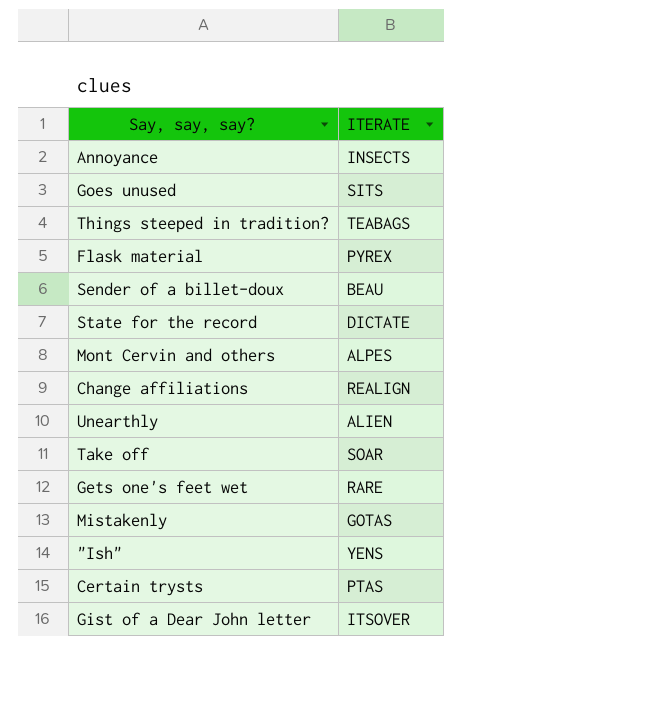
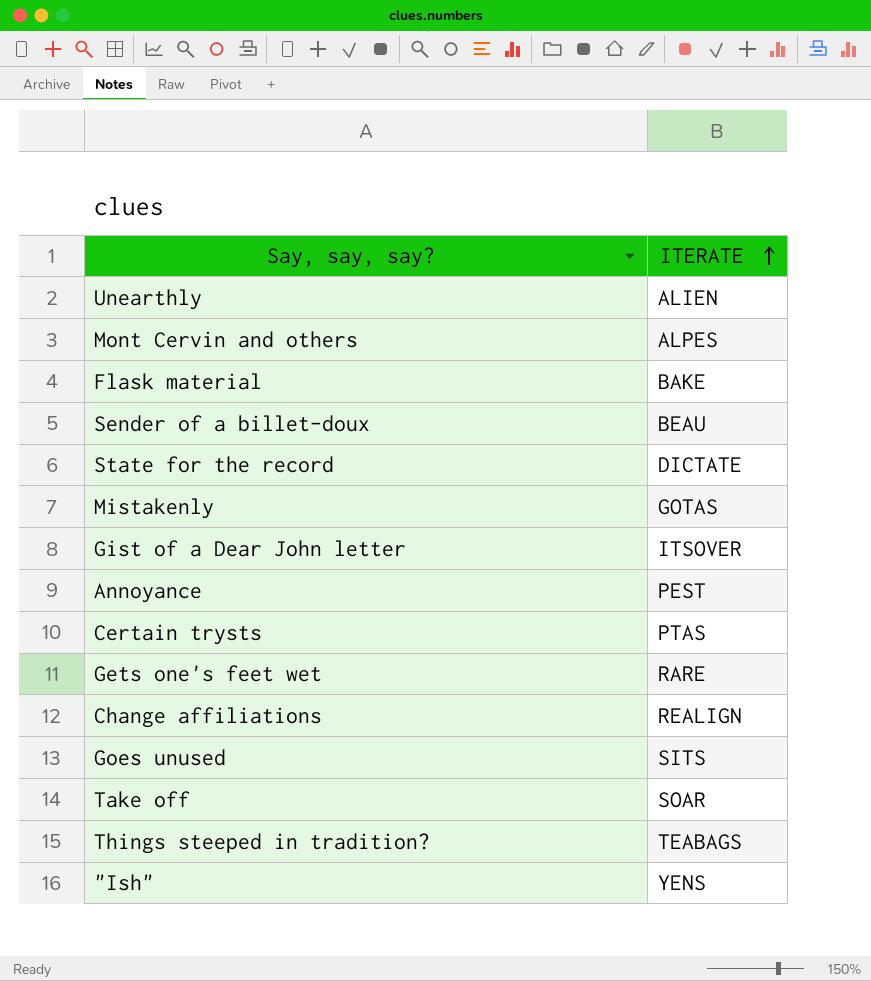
row order: none -> ITERATE ascending
Flask material | ITERATE: PYREX -> BAKE
Annoyance | ITERATE: INSECTS -> PEST

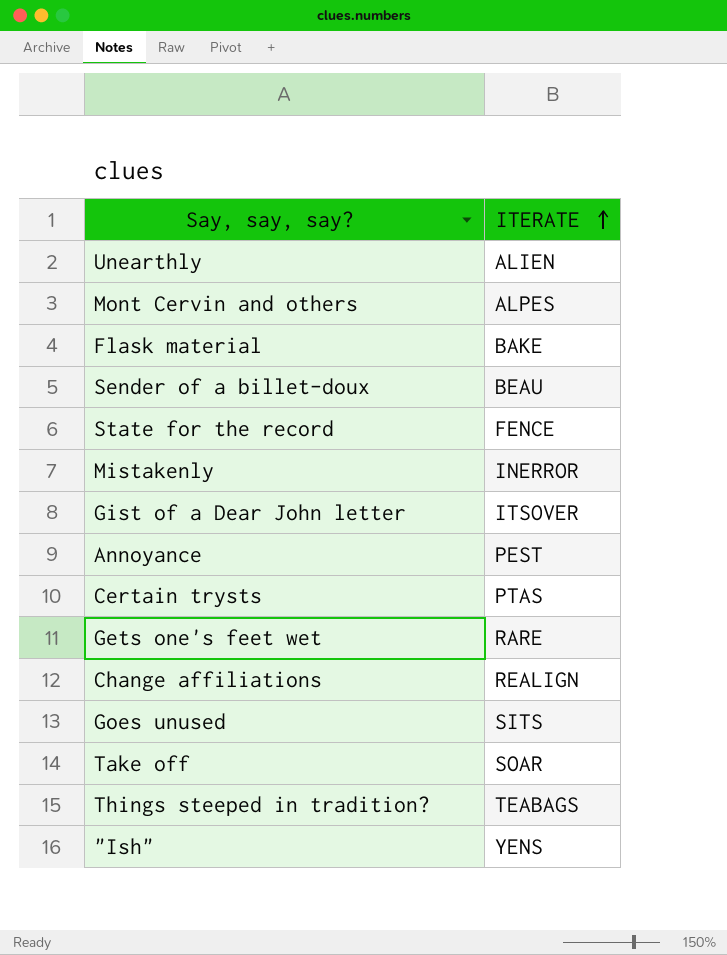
State for the record | ITERATE: DICTATE -> FENCE
Mistakenly | ITERATE: GOTAS -> INERROR

